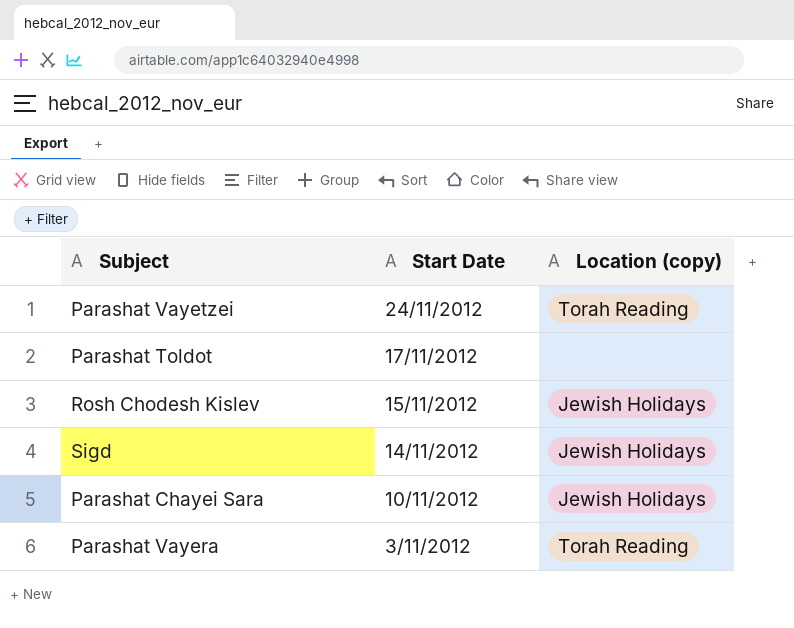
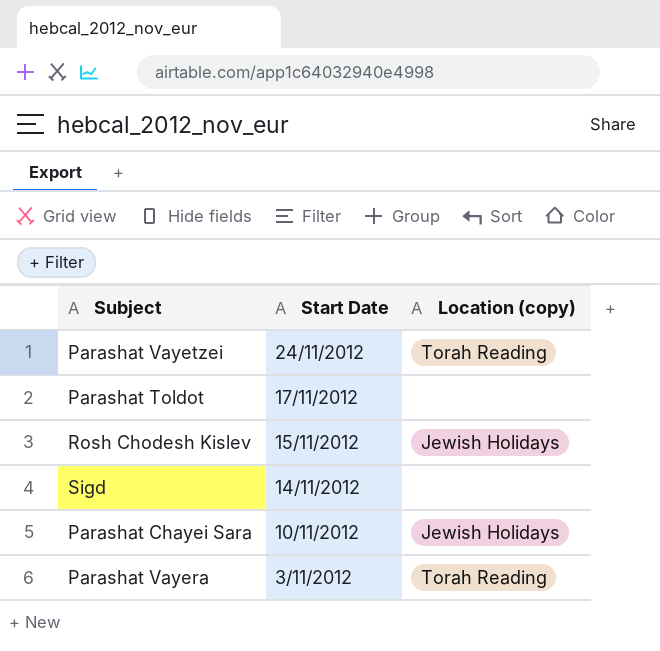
Sigd | Location (copy): Jewish Holidays -> none

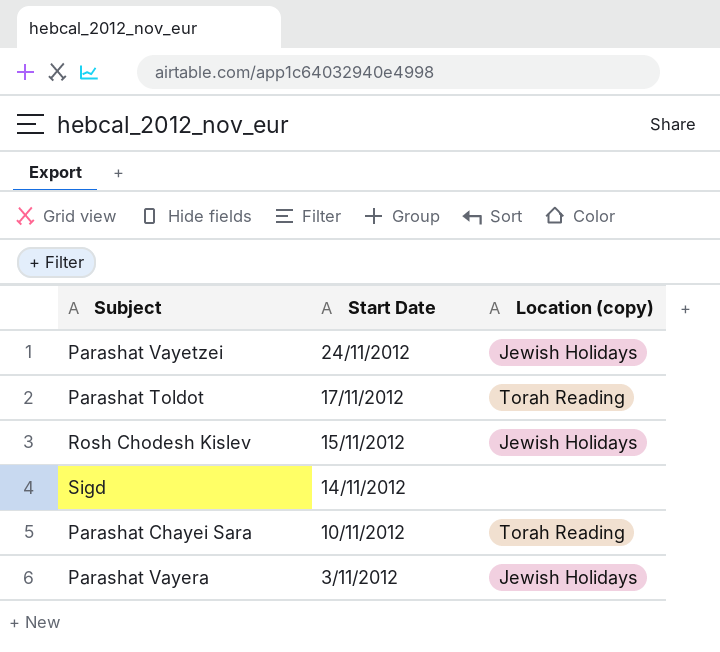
Parashat Vayetzei | Location (copy): Torah Reading -> Jewish Holidays
Parashat Toldot | Location (copy): none -> Torah Reading
Parashat Chayei Sara | Location (copy): Jewish Holidays -> Torah Reading
Parashat Vayera | Location (copy): Torah Reading -> Jewish Holidays

